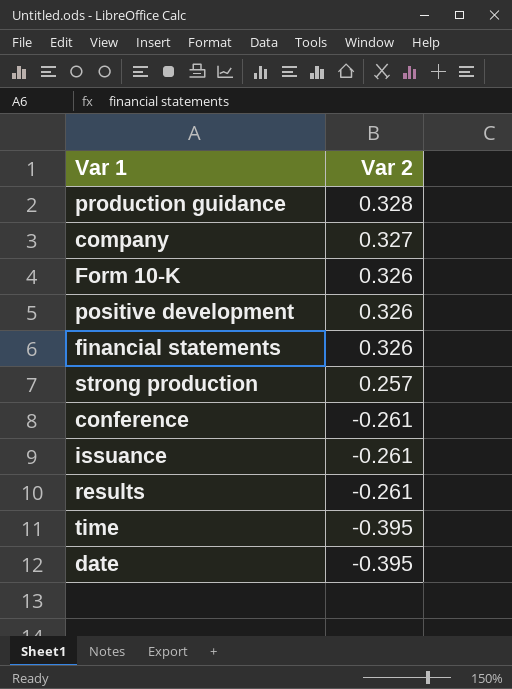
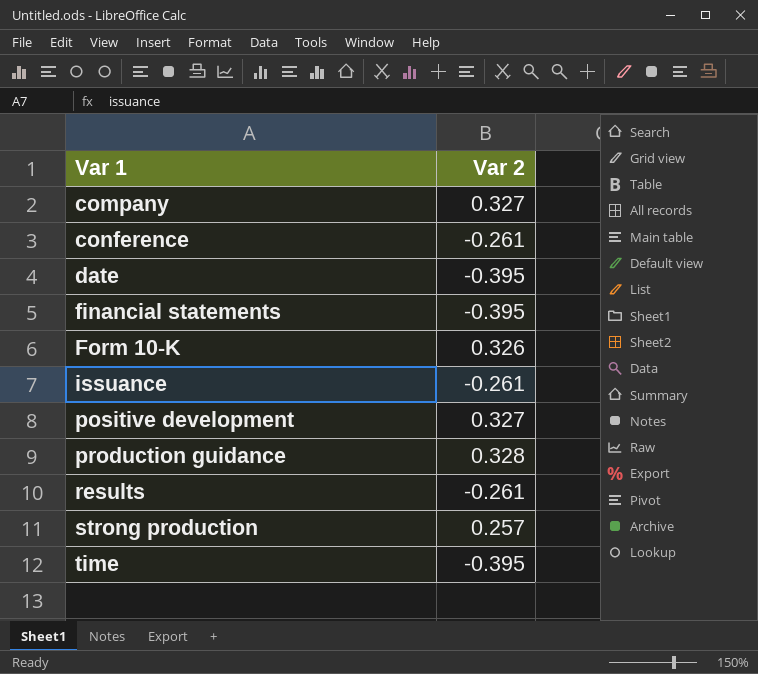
row order: Var 2 descending -> Var 1 ascending
financial statements | Var 2: 0.326 -> -0.395
positive development | Var 2: 0.326 -> 0.327

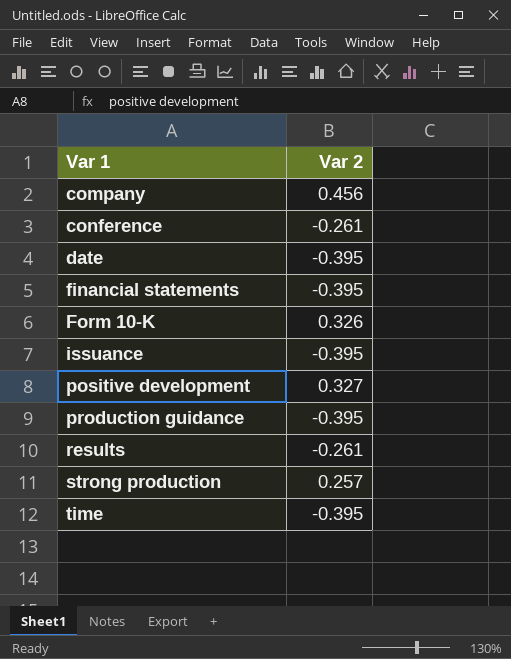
company | Var 2: 0.327 -> 0.456
issuance | Var 2: -0.261 -> -0.395
production guidance | Var 2: 0.328 -> -0.395

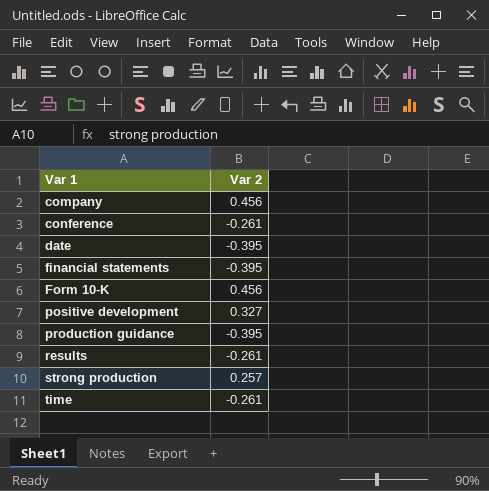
row issuance: -0.395 -> none
Form 10-K | Var 2: 0.326 -> 0.456
time | Var 2: -0.395 -> -0.261

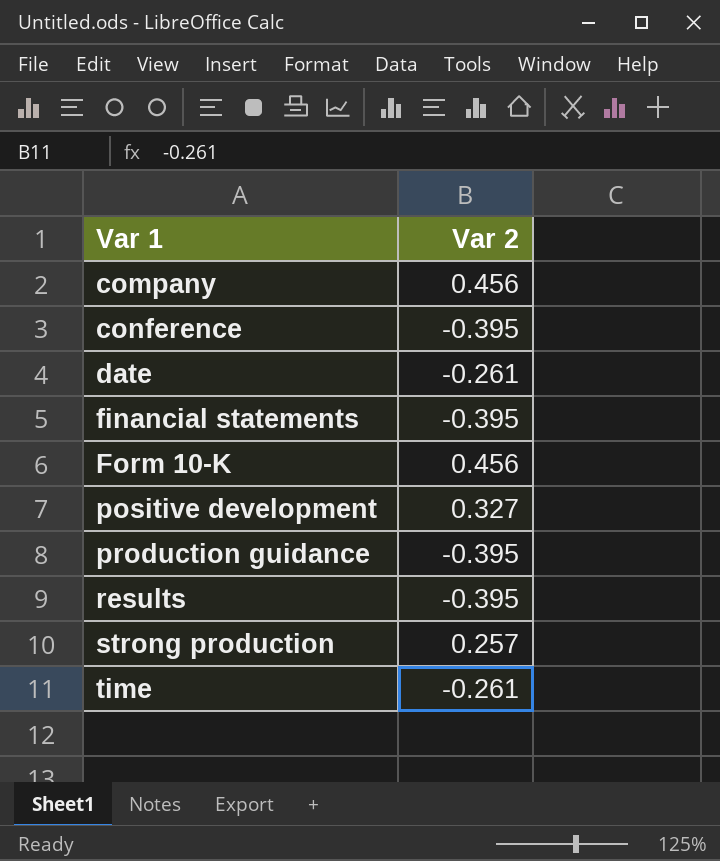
conference | Var 2: -0.261 -> -0.395
date | Var 2: -0.395 -> -0.261
results | Var 2: -0.261 -> -0.395

